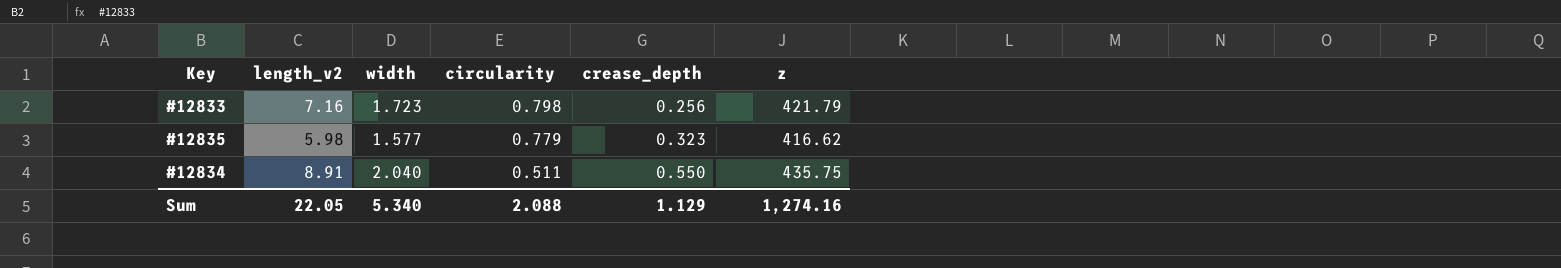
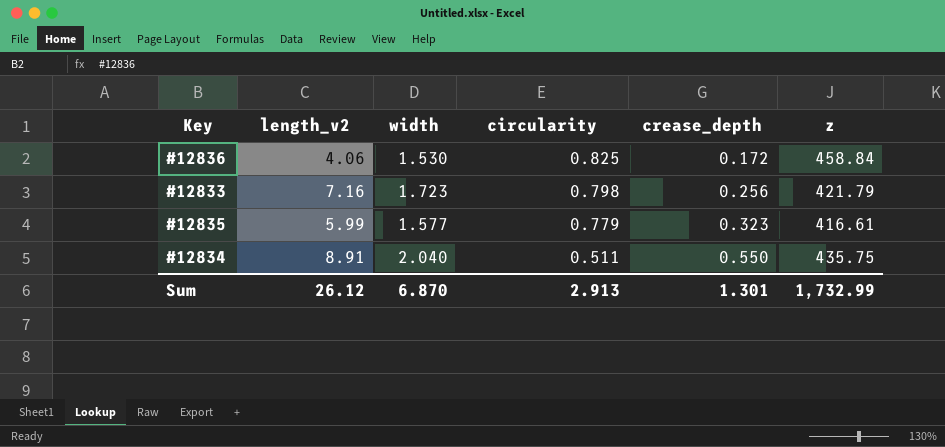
row #12836: none -> 4.06 | 1.530 | 0.825 | 0.172 | 458.84
#12835 | length_v2: 5.98 -> 5.99
#12835 | z: 416.62 -> 416.61
Sum | length_v2: 22.05 -> 26.12
Sum | width: 5.340 -> 6.870
Sum | circularity: 2.088 -> 2.913
Sum | crease_depth: 1.129 -> 1.301
Sum | z: 1,274.16 -> 1,732.99

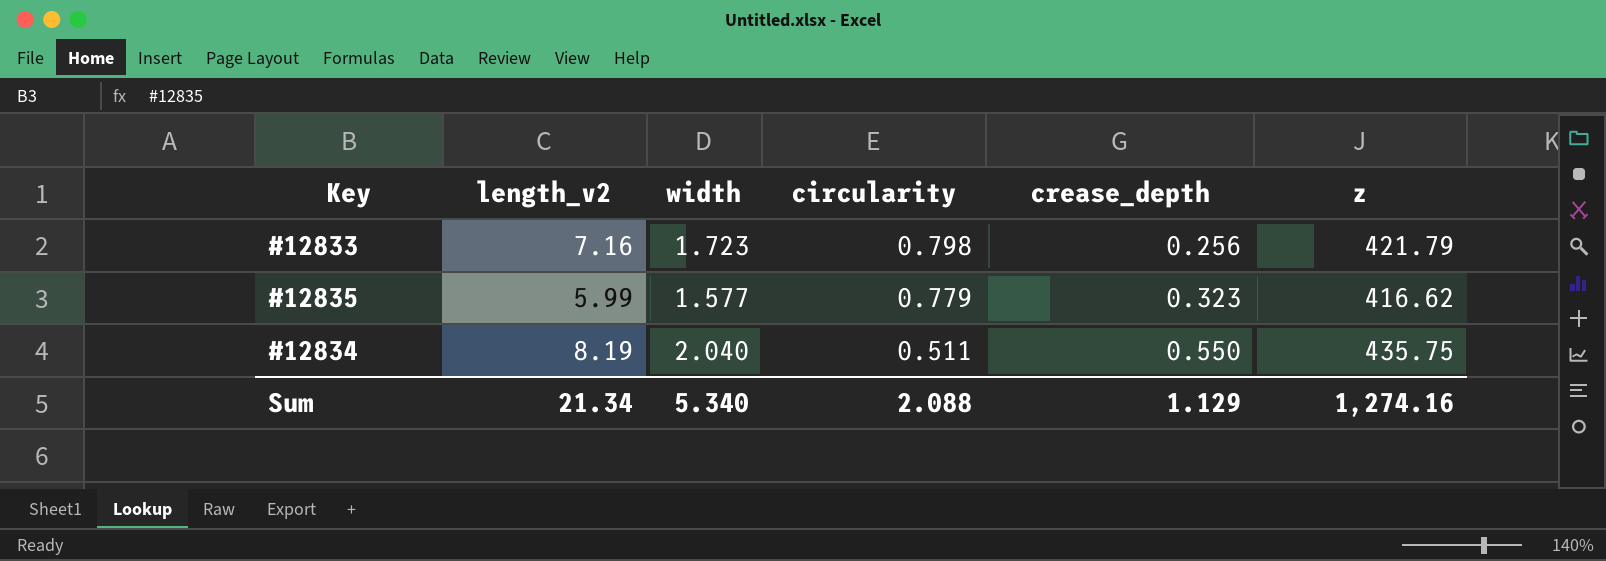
row #12836: 4.06 | 1.530 | 0.825 | 0.172 | 458.84 -> none
#12835 | z: 416.61 -> 416.62
#12834 | length_v2: 8.91 -> 8.19
Sum | length_v2: 26.12 -> 21.34
Sum | width: 6.870 -> 5.340
Sum | circularity: 2.913 -> 2.088
Sum | crease_depth: 1.301 -> 1.129
Sum | z: 1,732.99 -> 1,274.16

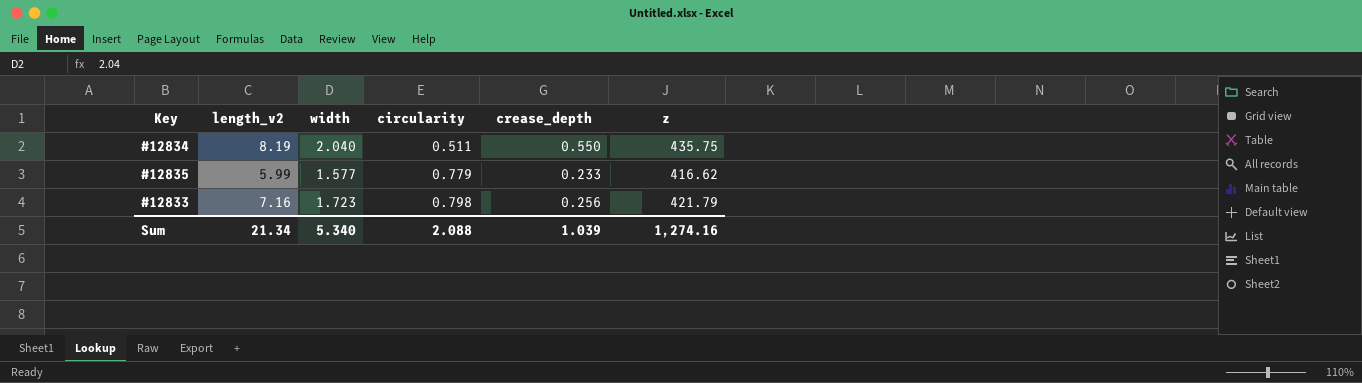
row order: circularity descending -> circularity ascending
#12835 | crease_depth: 0.323 -> 0.233
Sum | crease_depth: 1.129 -> 1.039

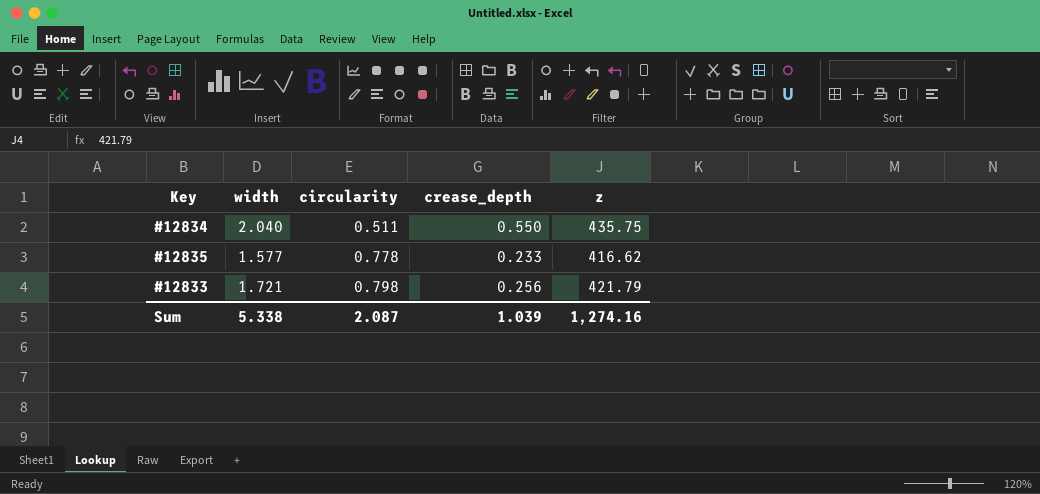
column length_v2 | position: 2 -> none
#12835 | circularity: 0.779 -> 0.778
#12833 | width: 1.723 -> 1.721
Sum | width: 5.340 -> 5.338
Sum | circularity: 2.088 -> 2.087

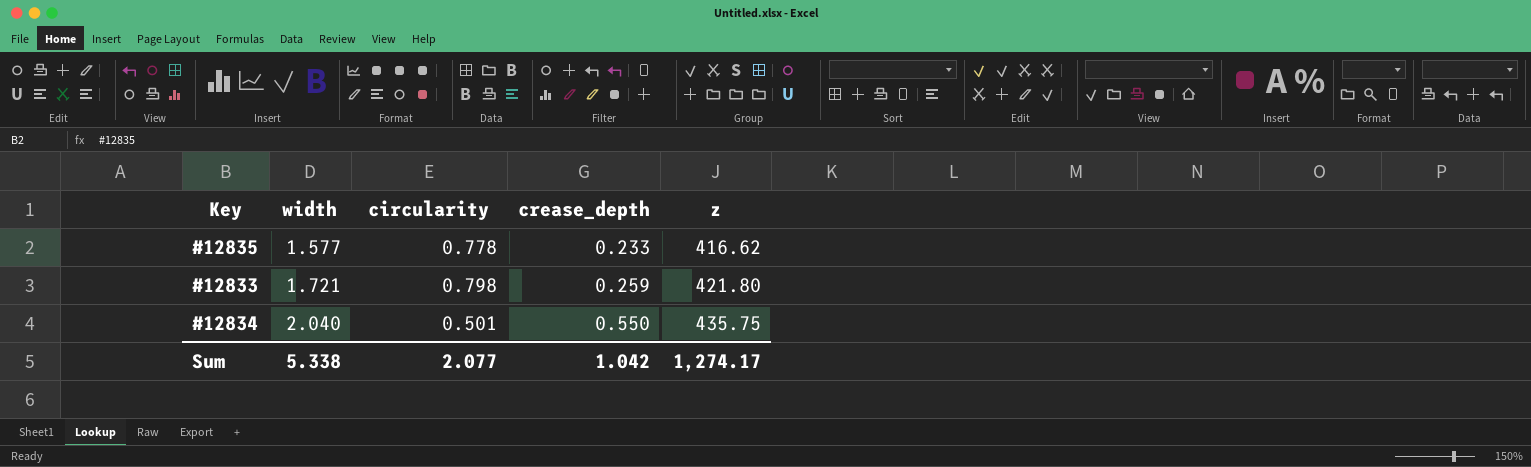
row order: circularity ascending -> width ascending
#12833 | crease_depth: 0.256 -> 0.259
#12833 | z: 421.79 -> 421.80
#12834 | circularity: 0.511 -> 0.501
Sum | circularity: 2.087 -> 2.077
Sum | crease_depth: 1.039 -> 1.042
Sum | z: 1,274.16 -> 1,274.17

